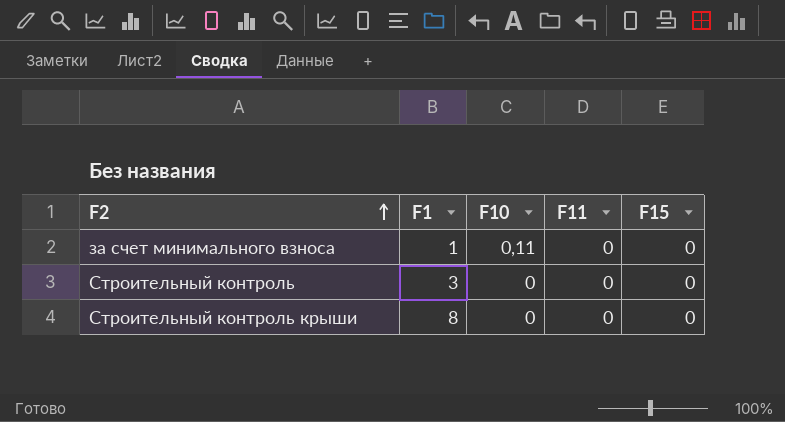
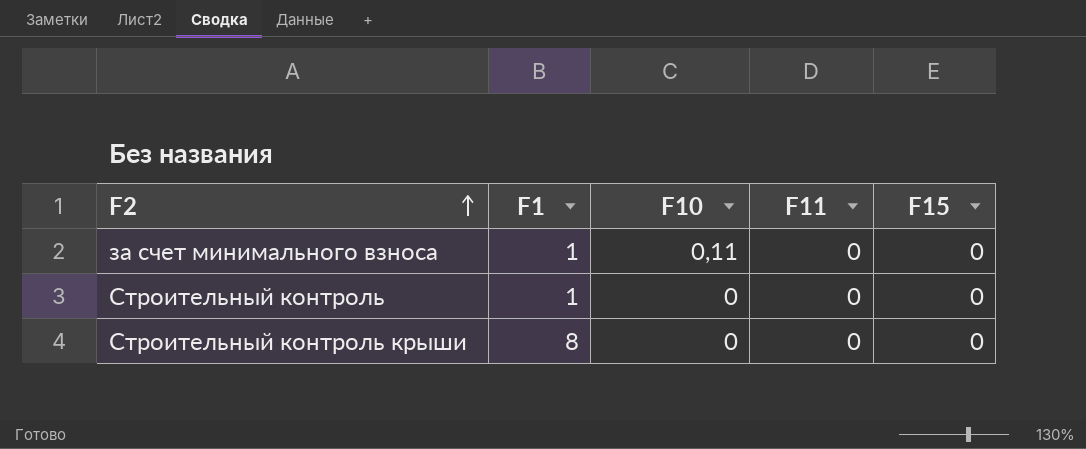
Строительный контроль | F1: 3 -> 1

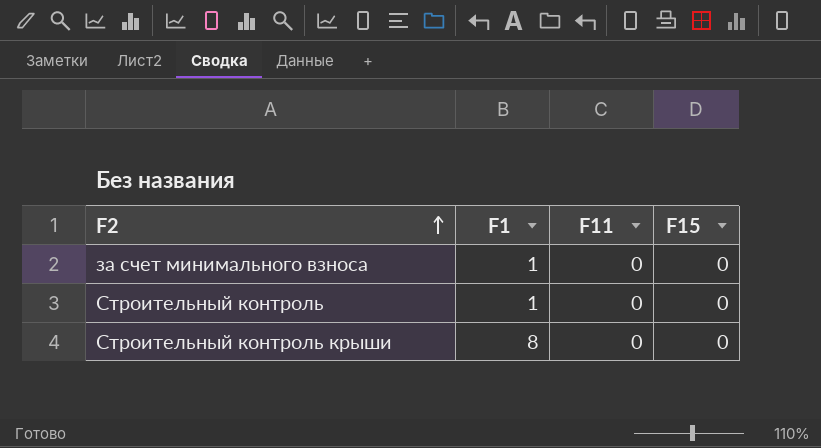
column F10 | position: 3 -> none

